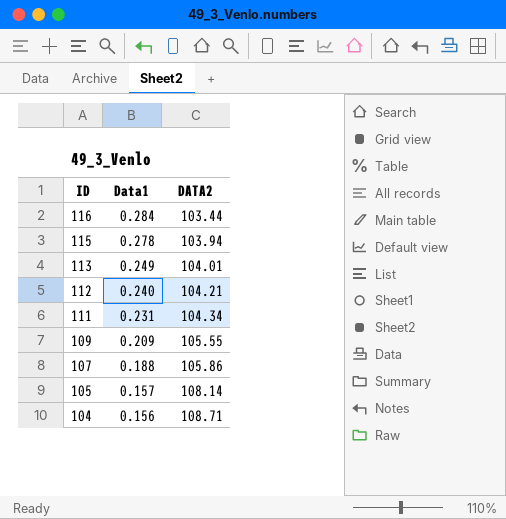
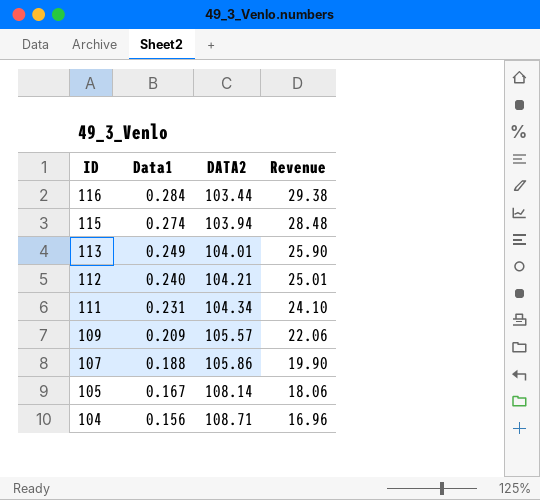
column Revenue | formula: none -> [Data1] * [DATA2]
115 | Data1: 0.278 -> 0.274
109 | DATA2: 105.55 -> 105.57
105 | Data1: 0.157 -> 0.167

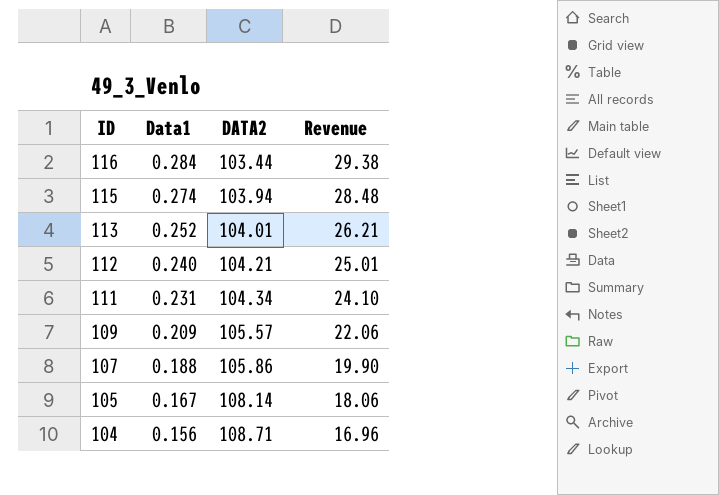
113 | Data1: 0.249 -> 0.252
113 | Revenue: 25.90 -> 26.21

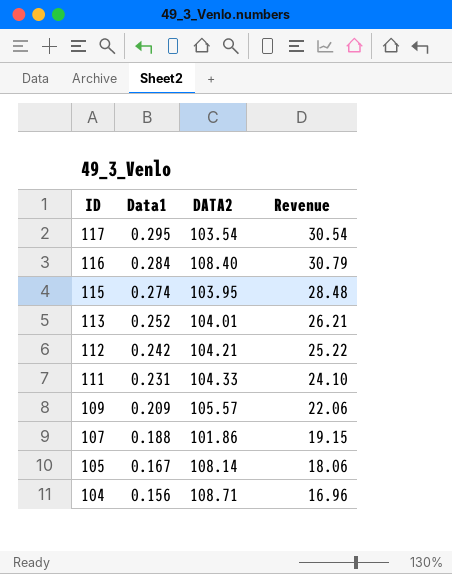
row 117: none -> 0.295 | 103.54 | 30.54
116 | DATA2: 103.44 -> 108.40
116 | Revenue: 29.38 -> 30.79
115 | DATA2: 103.94 -> 103.95
112 | Data1: 0.240 -> 0.242
112 | Revenue: 25.01 -> 25.22
111 | DATA2: 104.34 -> 104.33
107 | DATA2: 105.86 -> 101.86
107 | Revenue: 19.90 -> 19.15

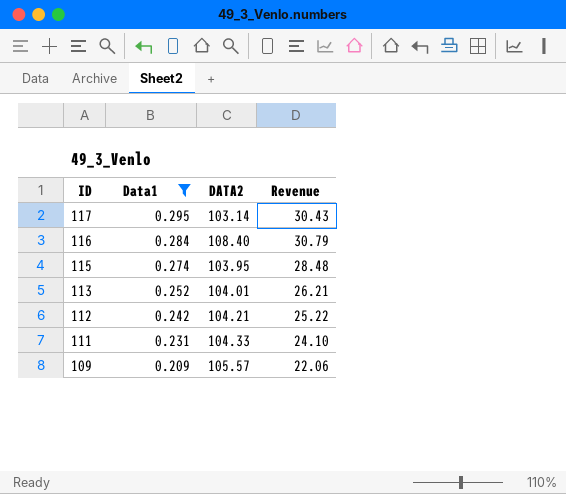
filter: none -> Data1 >= 0.209
117 | DATA2: 103.54 -> 103.14
117 | Revenue: 30.54 -> 30.43

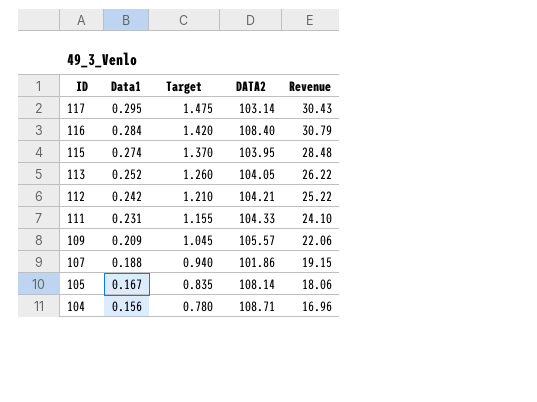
filter: Data1 >= 0.209 -> none
column Target | formula: none -> [Data1] * 5
113 | DATA2: 104.01 -> 104.05
113 | Revenue: 26.21 -> 26.22

